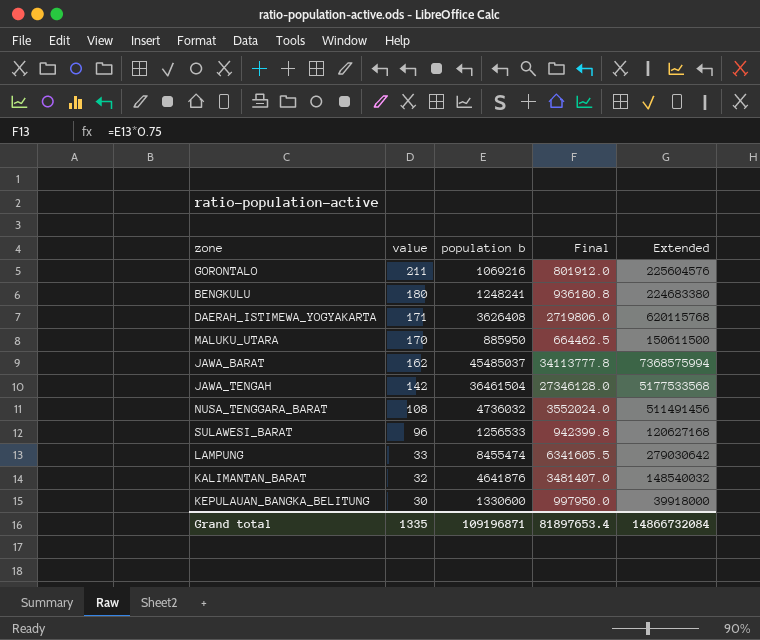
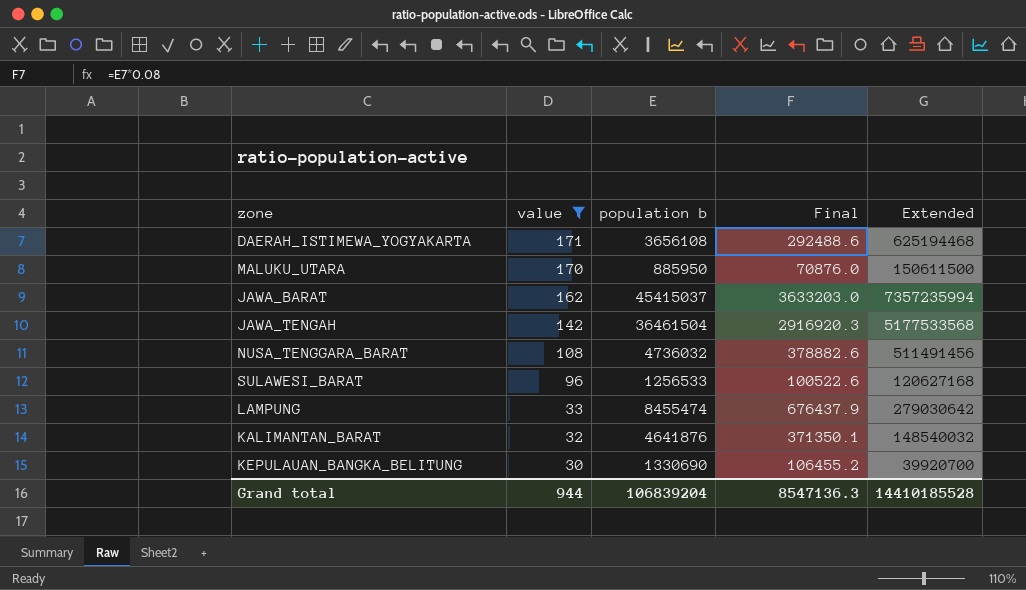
filter: none -> value <= 171
column Final | formula: [population b] * 0.75 -> [population b] * 0.08
DAERAH_ISTIMEWA_YOGYAKARTA | population b: 3626408 -> 3656108
DAERAH_ISTIMEWA_YOGYAKARTA | Extended: 620115768 -> 625194468
JAWA_BARAT | population b: 45485037 -> 45415037
JAWA_BARAT | Extended: 7368575994 -> 7357235994
KEPULAUAN_BANGKA_BELITUNG | population b: 1330600 -> 1330690
KEPULAUAN_BANGKA_BELITUNG | Extended: 39918000 -> 39920700
Grand total | value: 1335 -> 944
Grand total | population b: 109196871 -> 106839204
Grand total | Final: 81897653.4 -> 8547136.3
Grand total | Extended: 14866732084 -> 14410185528

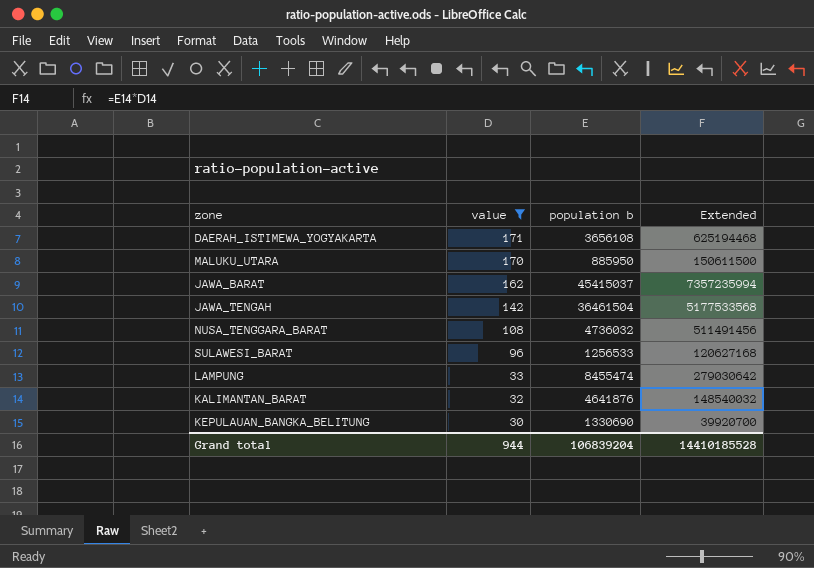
column Final | formula: [population b] * 0.08 -> none

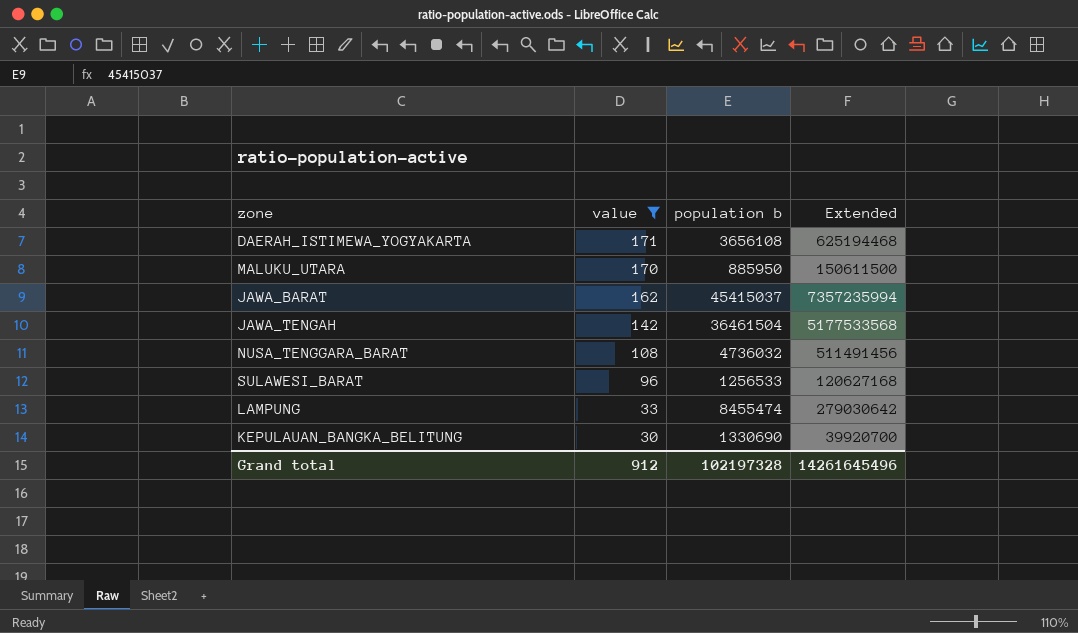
row KALIMANTAN_BARAT: 32 | 4641876 | 148540032 -> none
Grand total | value: 944 -> 912
Grand total | population b: 106839204 -> 102197328
Grand total | Extended: 14410185528 -> 14261645496

